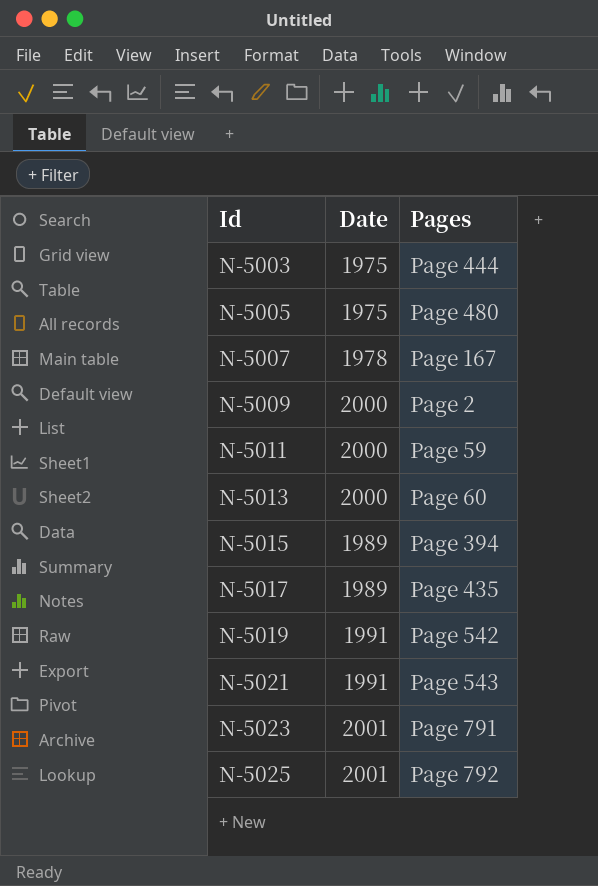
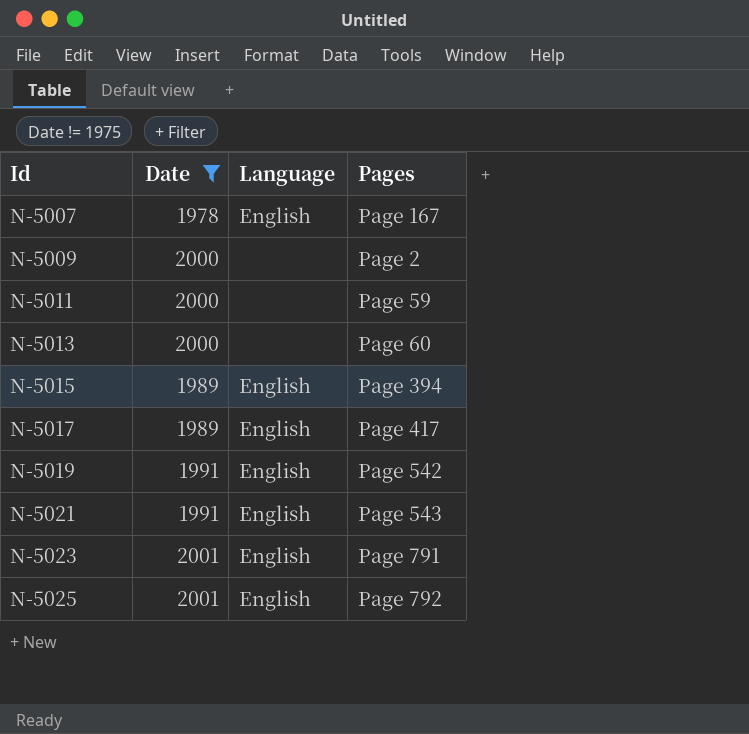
filter: none -> Date != 1975
column Language | position: none -> 3
N-5017 | Pages: Page 435 -> Page 417

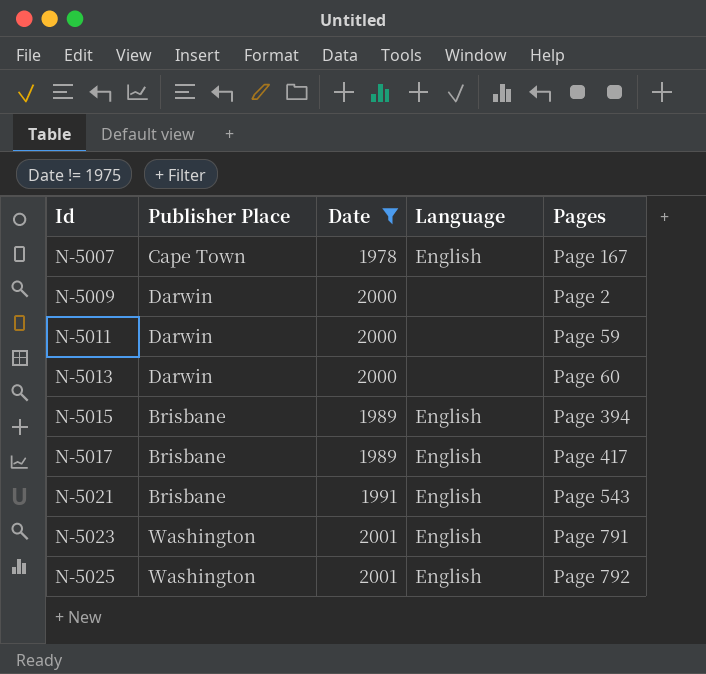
column Publisher Place | position: none -> 2
row N-5019: 1991 | English | Page 542 -> none

